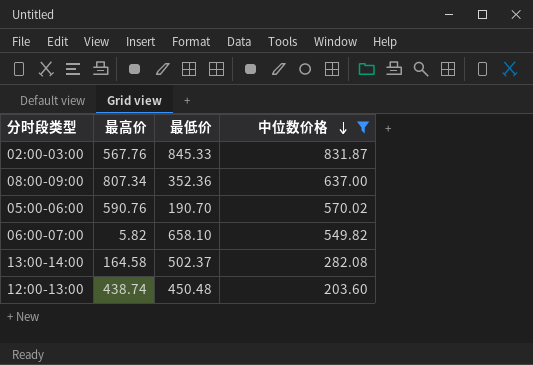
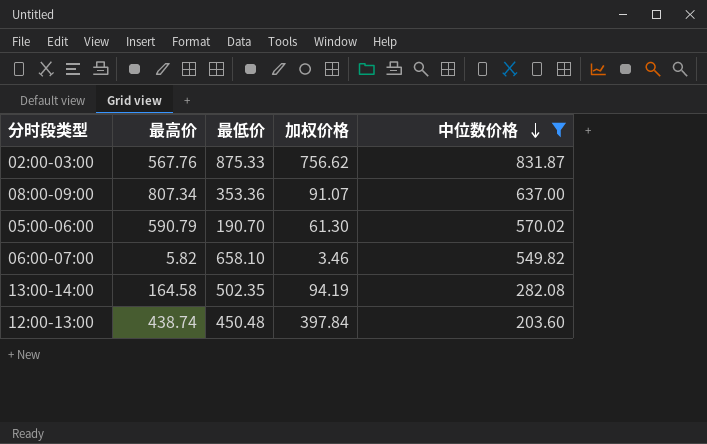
column 加权价格 | position: none -> 4
02:00-03:00 | 最低价: 845.33 -> 875.33
08:00-09:00 | 最低价: 352.36 -> 353.36
05:00-06:00 | 最高价: 590.76 -> 590.79
13:00-14:00 | 最低价: 502.37 -> 502.35

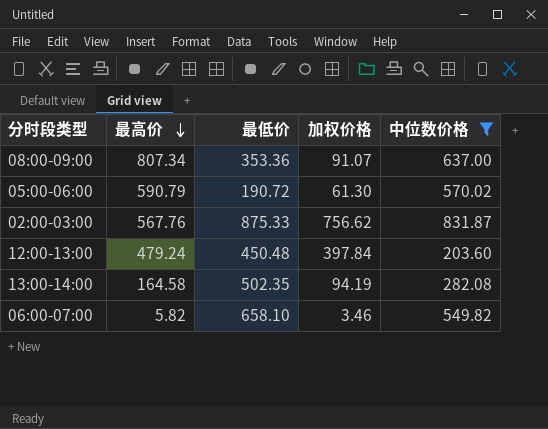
row order: 中位数价格 descending -> 最高价 descending
05:00-06:00 | 最低价: 190.70 -> 190.72
12:00-13:00 | 最高价: 438.74 -> 479.24

